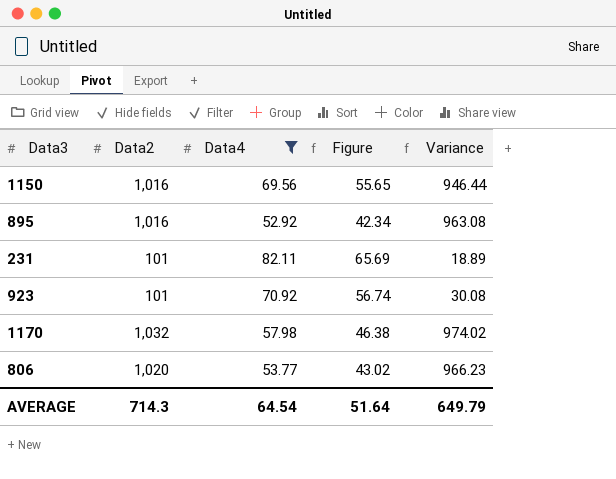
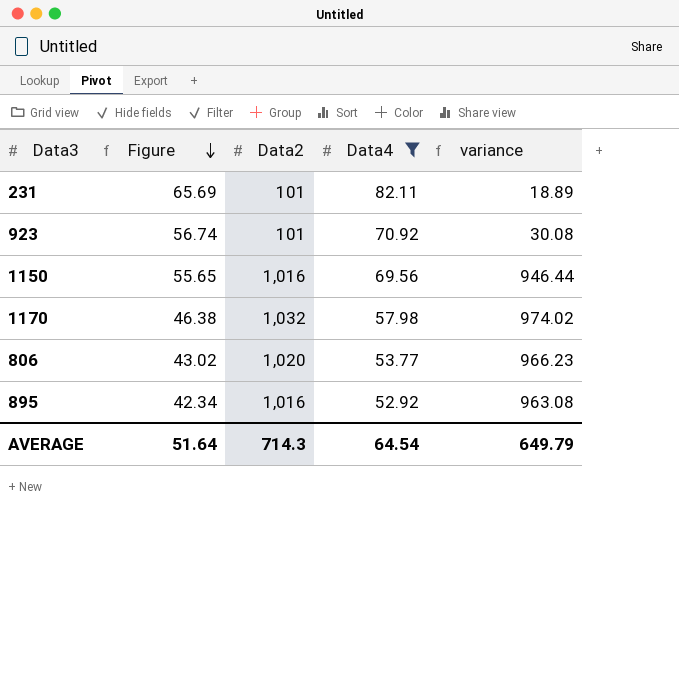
row order: none -> Figure descending
column Figure | position: 4 -> 2
column name: Variance -> variance

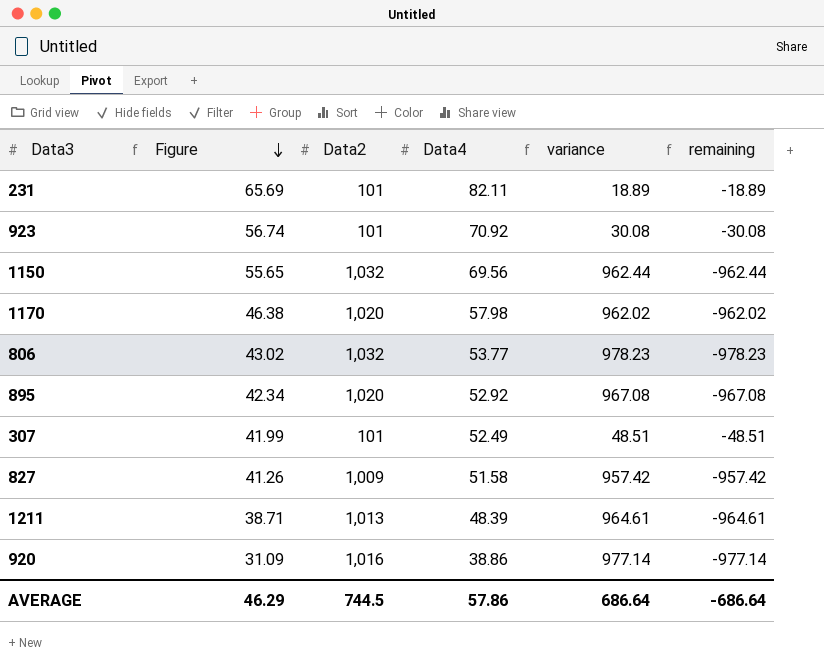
filter: Data4 >= 52.92 -> none
column remaining | formula: none -> [Data4] - [Data2]
1150 | Data2: 1,016 -> 1,032
1150 | variance: 946.44 -> 962.44
1170 | Data2: 1,032 -> 1,020
1170 | variance: 974.02 -> 962.02
806 | Data2: 1,020 -> 1,032
806 | variance: 966.23 -> 978.23
895 | Data2: 1,016 -> 1,020
895 | variance: 963.08 -> 967.08
AVERAGE | Figure: 51.64 -> 46.29
AVERAGE | Data2: 714.3 -> 744.5
AVERAGE | Data4: 64.54 -> 57.86
AVERAGE | variance: 649.79 -> 686.64

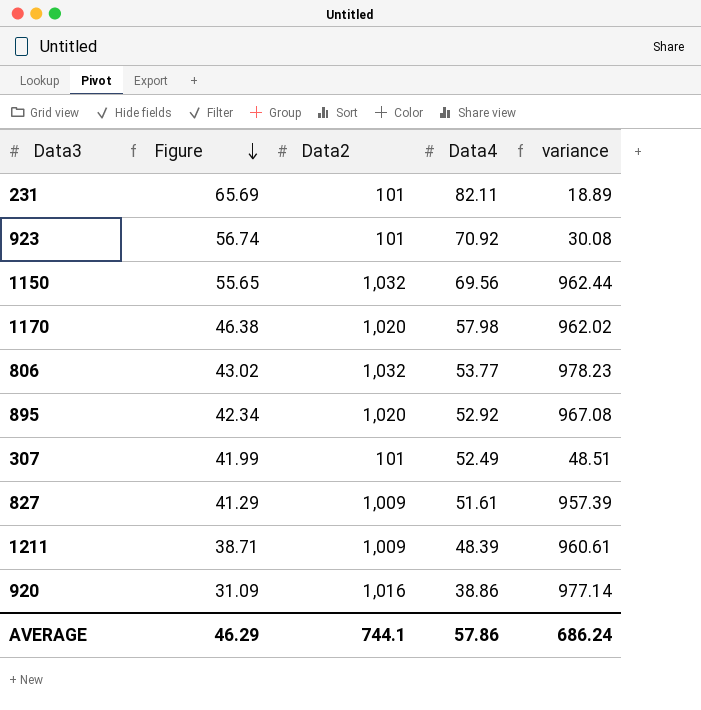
column remaining | formula: [Data4] - [Data2] -> none
827 | Figure: 41.26 -> 41.29
827 | Data4: 51.58 -> 51.61
827 | variance: 957.42 -> 957.39
1211 | Data2: 1,013 -> 1,009
1211 | variance: 964.61 -> 960.61
AVERAGE | Data2: 744.5 -> 744.1
AVERAGE | variance: 686.64 -> 686.24

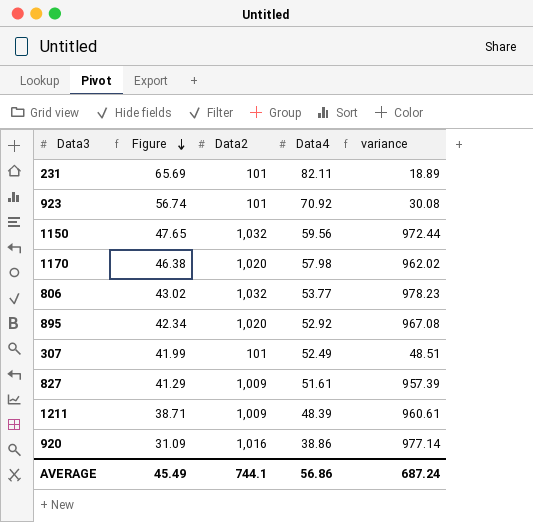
1150 | Figure: 55.65 -> 47.65
1150 | Data4: 69.56 -> 59.56
1150 | variance: 962.44 -> 972.44
AVERAGE | Figure: 46.29 -> 45.49
AVERAGE | Data4: 57.86 -> 56.86
AVERAGE | variance: 686.24 -> 687.24

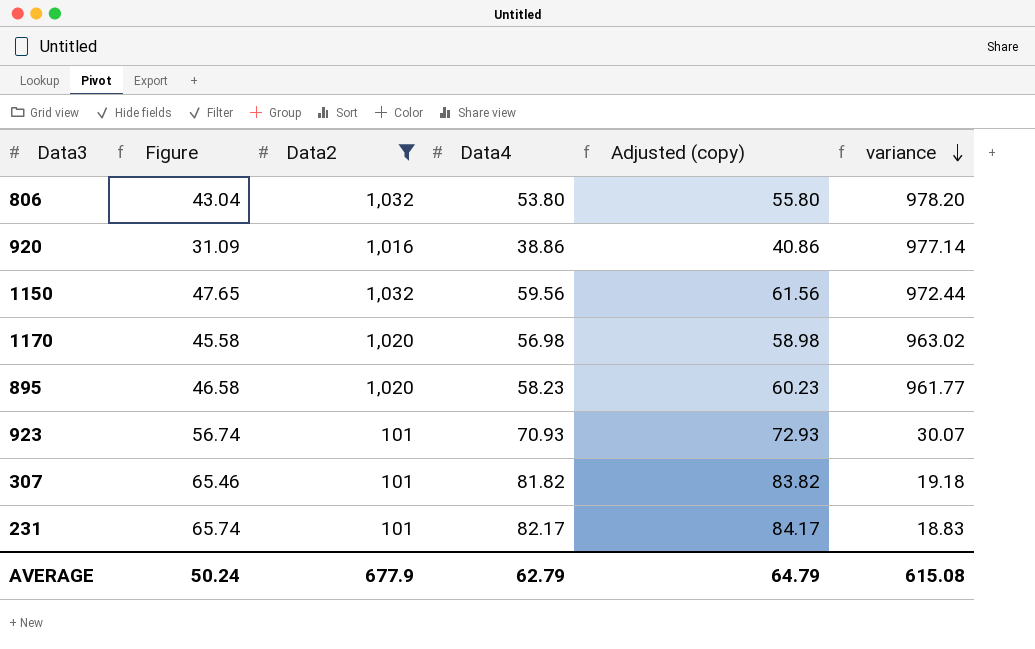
filter: none -> Data2 != 1,009
row order: Figure descending -> variance descending
column Adjusted (copy) | formula: none -> [Data4] + 2
806 | Figure: 43.02 -> 43.04
806 | Data4: 53.77 -> 53.80
806 | variance: 978.23 -> 978.20
1170 | Figure: 46.38 -> 45.58
1170 | Data4: 57.98 -> 56.98
1170 | variance: 962.02 -> 963.02
895 | Figure: 42.34 -> 46.58
895 | Data4: 52.92 -> 58.23
895 | variance: 967.08 -> 961.77
923 | Data4: 70.92 -> 70.93
923 | variance: 30.08 -> 30.07
307 | Figure: 41.99 -> 65.46
307 | Data4: 52.49 -> 81.82
307 | variance: 48.51 -> 19.18
231 | Figure: 65.69 -> 65.74
231 | Data4: 82.11 -> 82.17
231 | variance: 18.89 -> 18.83
AVERAGE | Figure: 45.49 -> 50.24
AVERAGE | Data2: 744.1 -> 677.9
AVERAGE | Data4: 56.86 -> 62.79
AVERAGE | variance: 687.24 -> 615.08

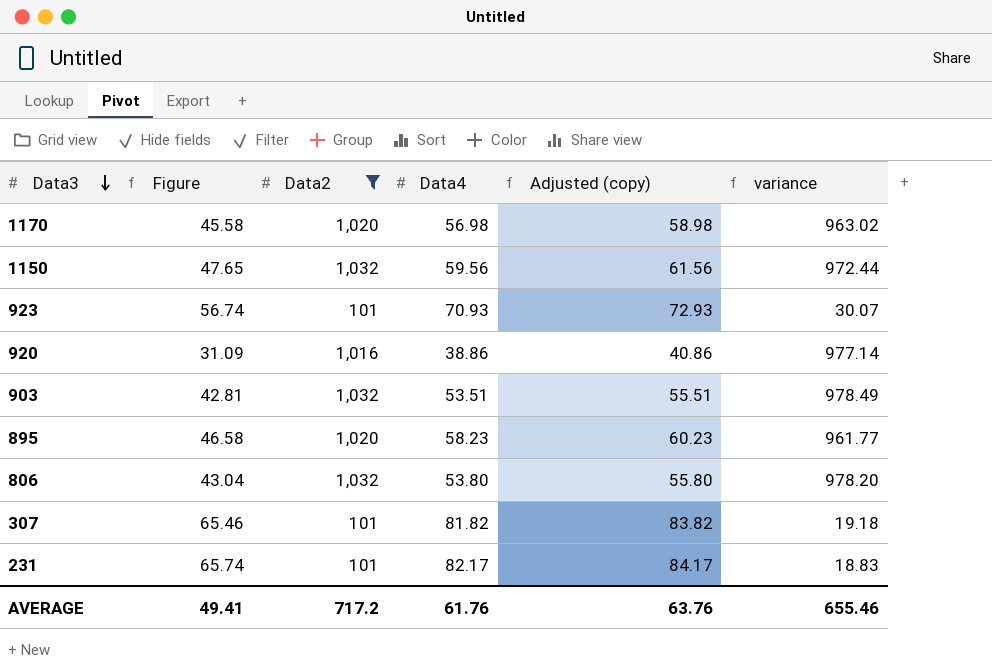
row order: variance descending -> Data3 descending
row 903: none -> 42.81 | 1,032 | 53.51 | 55.51 | 978.49
AVERAGE | Figure: 50.24 -> 49.41
AVERAGE | Data2: 677.9 -> 717.2
AVERAGE | Data4: 62.79 -> 61.76
AVERAGE | Adjusted (copy): 64.79 -> 63.76
AVERAGE | variance: 615.08 -> 655.46

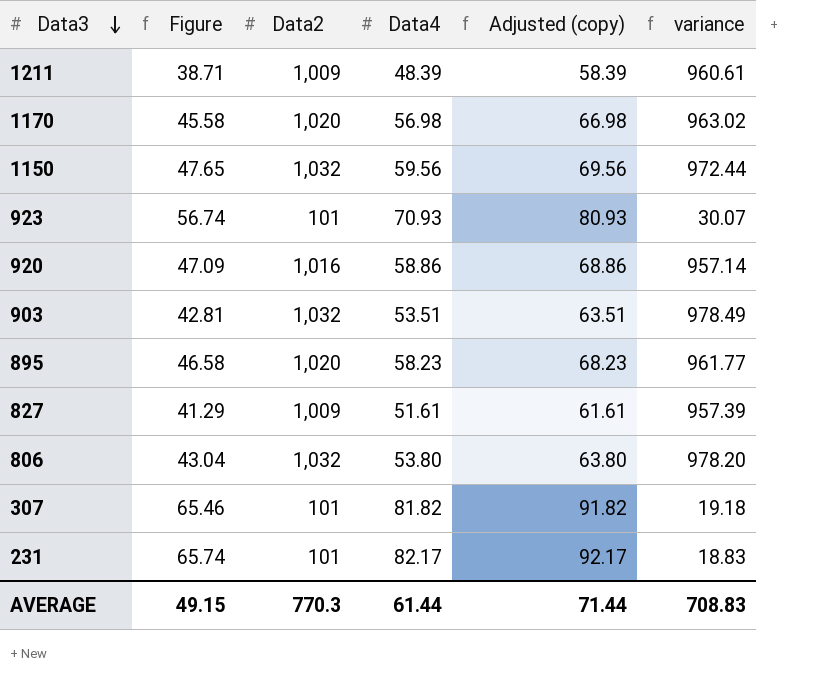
filter: Data2 != 1,009 -> none
column Adjusted (copy) | formula: [Data4] + 2 -> [Data4] + 10
920 | Figure: 31.09 -> 47.09
920 | Data4: 38.86 -> 58.86
920 | variance: 977.14 -> 957.14
AVERAGE | Figure: 49.41 -> 49.15
AVERAGE | Data2: 717.2 -> 770.3
AVERAGE | Data4: 61.76 -> 61.44
AVERAGE | Adjusted (copy): 63.76 -> 71.44
AVERAGE | variance: 655.46 -> 708.83

